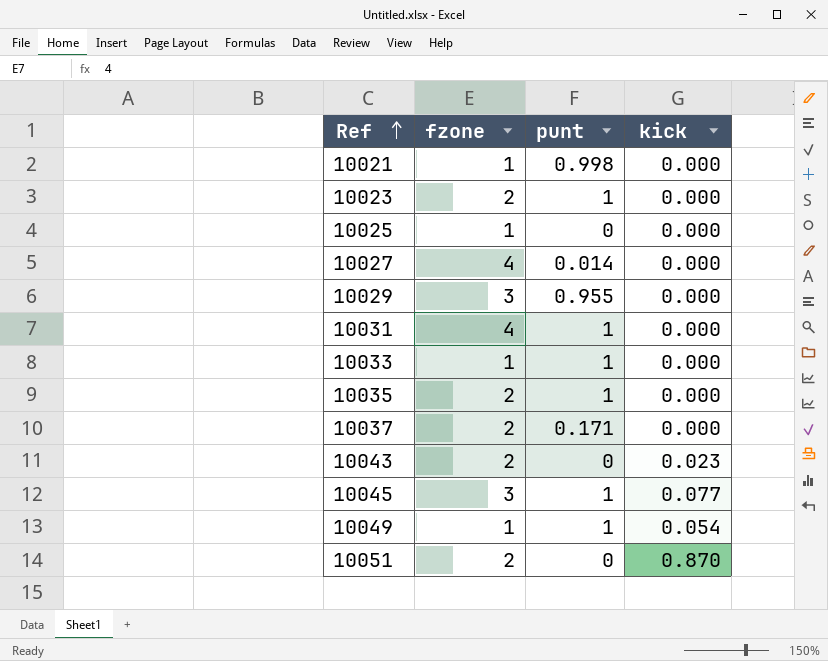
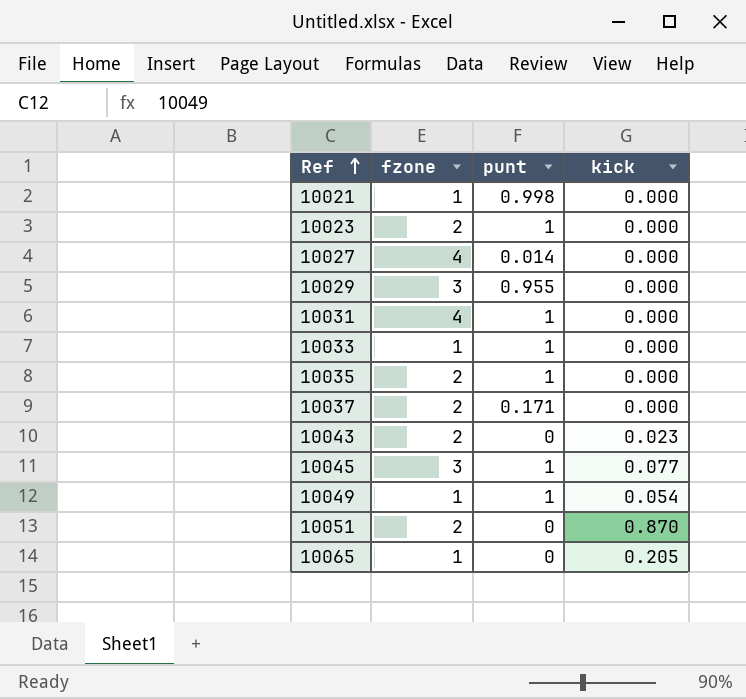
row 10025: 1 | 0 | 0.000 -> none
row 10065: none -> 1 | 0 | 0.205

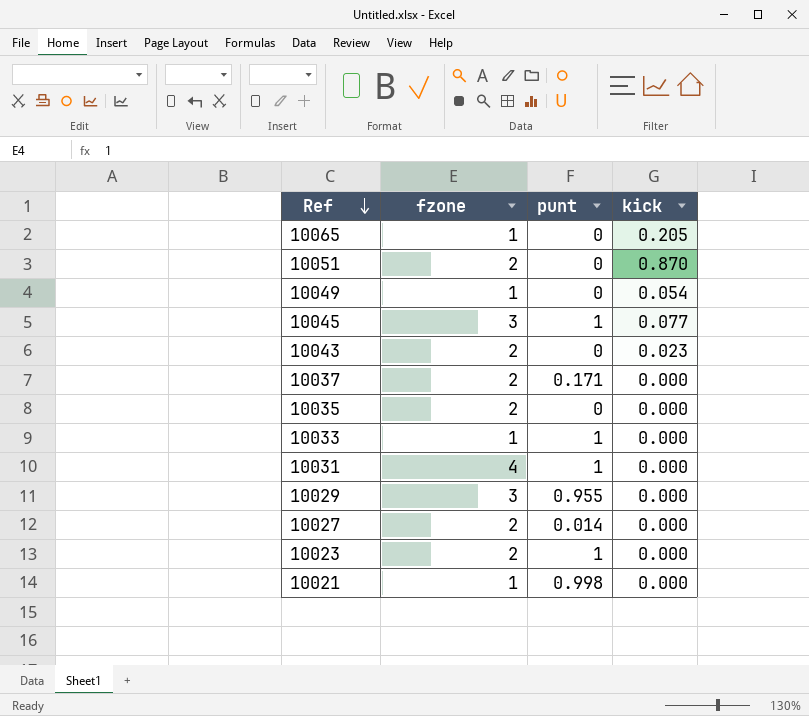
row order: Ref ascending -> Ref descending
10049 | punt: 1 -> 0
10035 | punt: 1 -> 0
10027 | fzone: 4 -> 2

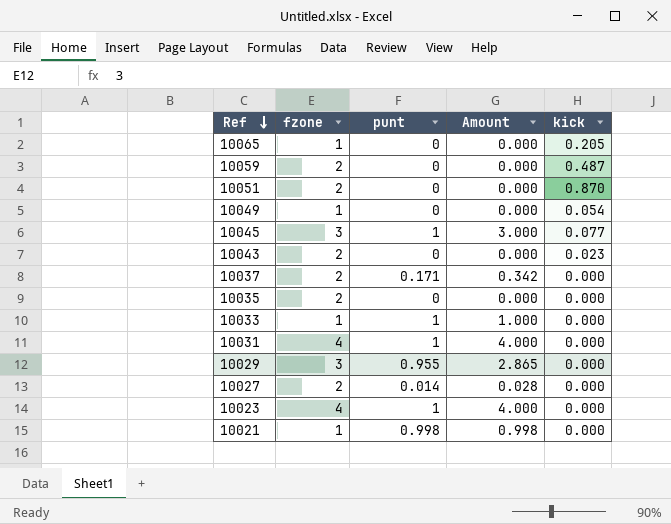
column Amount | formula: none -> [fzone] * [punt]
row 10059: none -> 2 | 0 | 0.000 | 0.487
10023 | fzone: 2 -> 4

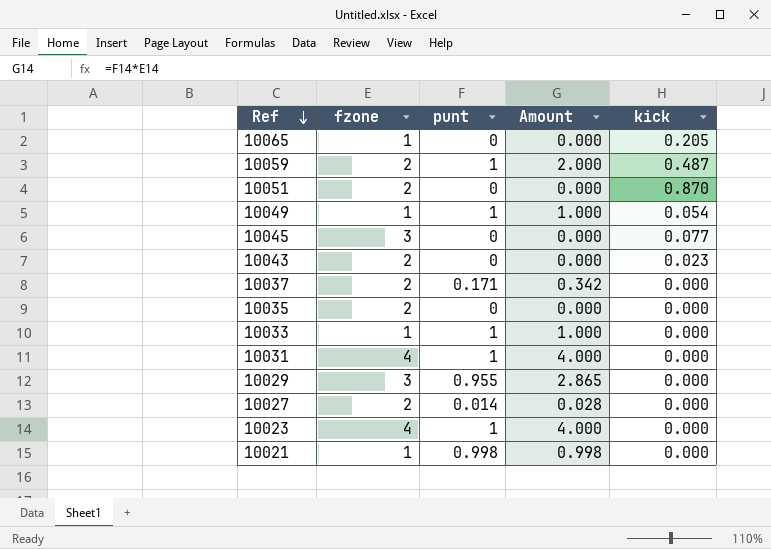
10059 | punt: 0 -> 1
10059 | Amount: 0.000 -> 2.000
10049 | punt: 0 -> 1
10049 | Amount: 0.000 -> 1.000
10045 | punt: 1 -> 0
10045 | Amount: 3.000 -> 0.000

